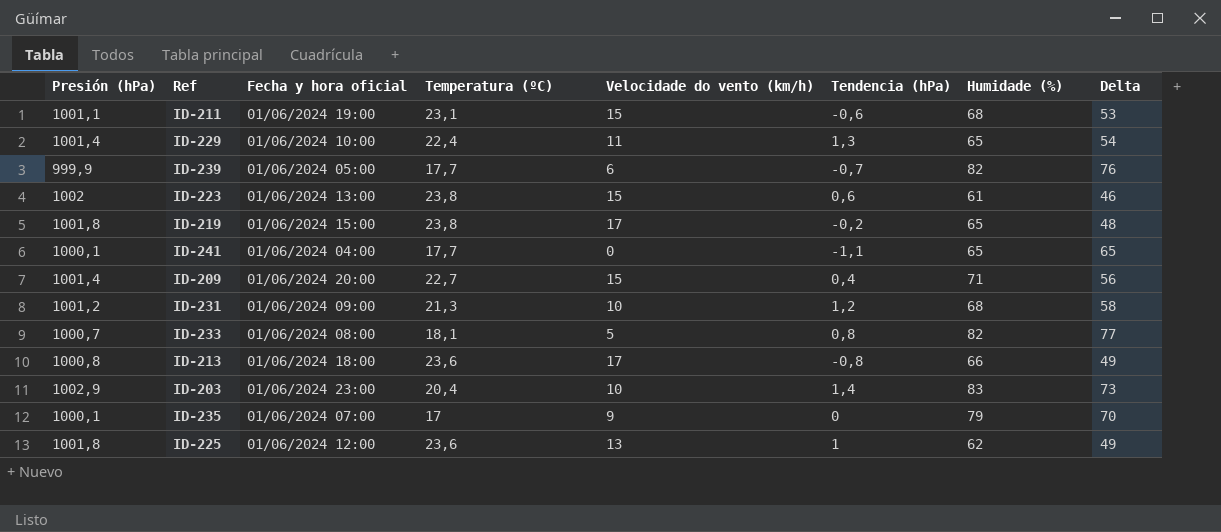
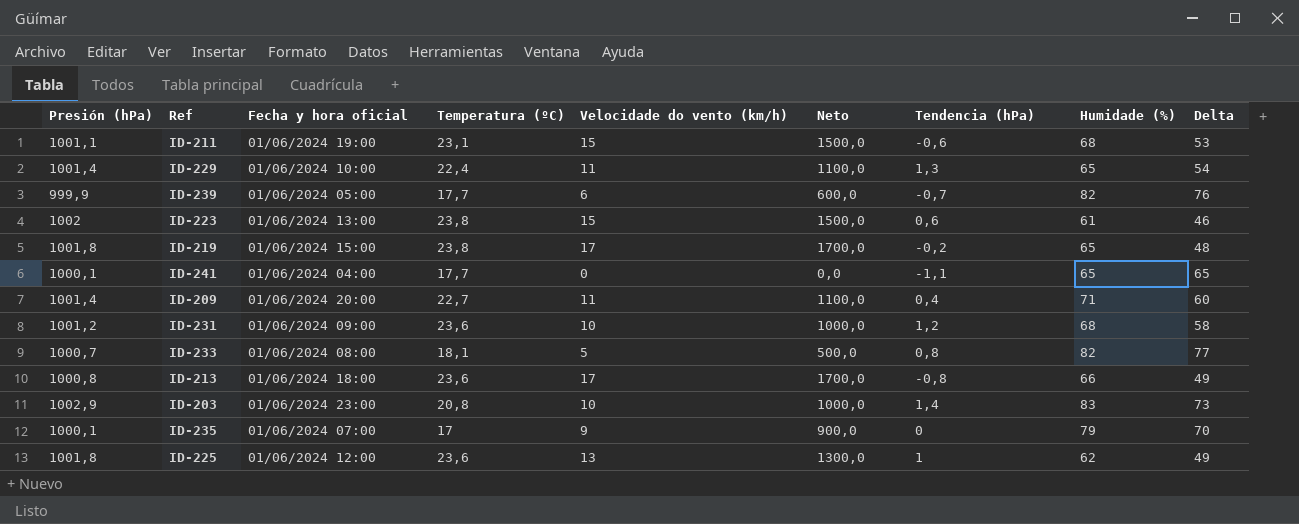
column Neto | formula: none -> [Velocidade do vento (km/h)] * 100
ID-209 | Velocidade do vento (km/h): 15 -> 11
ID-209 | Delta: 56 -> 60
ID-231 | Temperatura (ºC): 21,3 -> 23,6
ID-203 | Temperatura (ºC): 20,4 -> 20,8

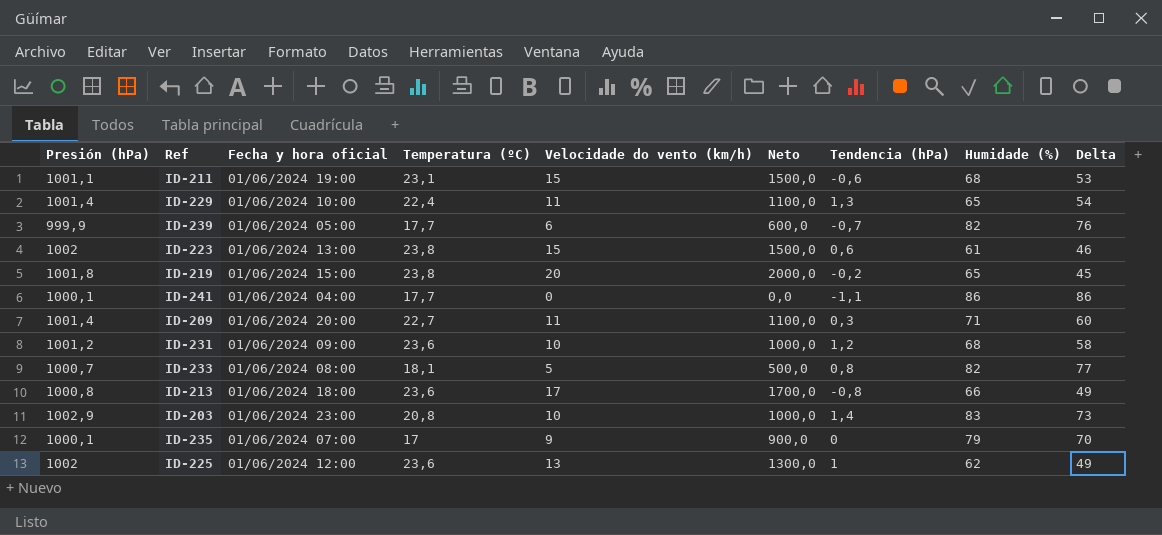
ID-219 | Velocidade do vento (km/h): 17 -> 20
ID-219 | Neto: 1700,0 -> 2000,0
ID-219 | Delta: 48 -> 45
ID-241 | Humidade (%): 65 -> 86
ID-241 | Delta: 65 -> 86
ID-209 | Tendencia (hPa): 0,4 -> 0,3
ID-225 | Presión (hPa): 1001,8 -> 1002

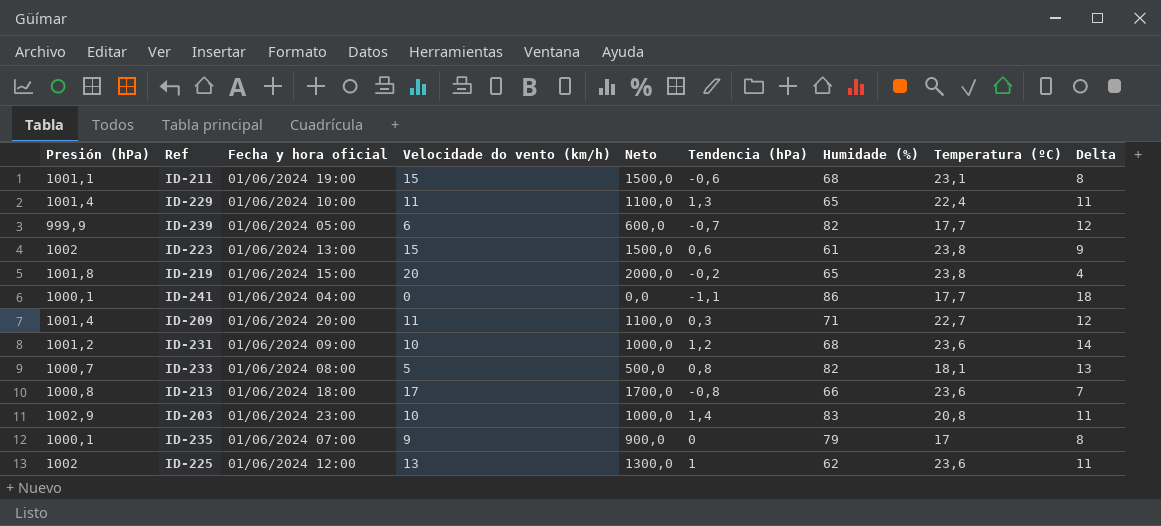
column Temperatura (ºC) | position: 4 -> 8
column Delta | formula: [Humidade (%)] - [Velocidade do vento (km/h)] -> [Temperatura (ºC)] - [Velocidade do vento (km/h)]

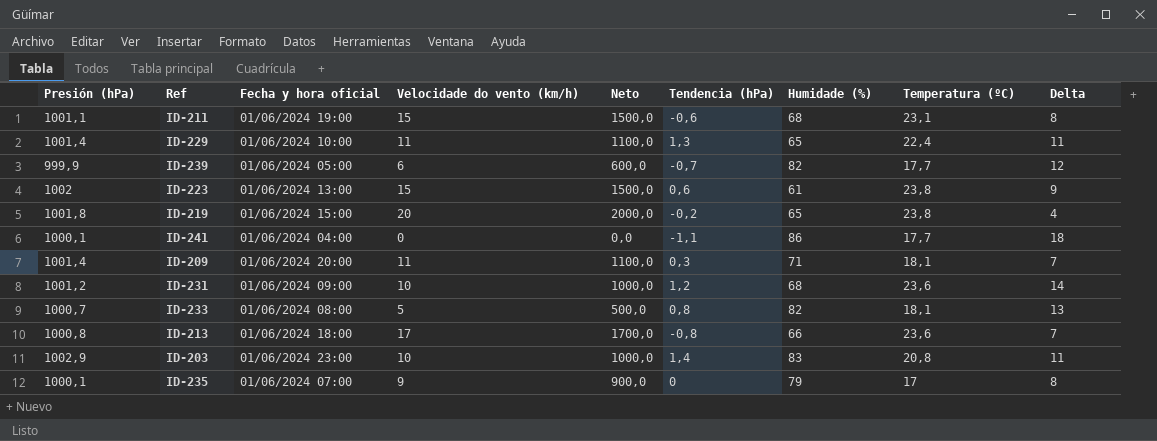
row ID-225: 1002 | 01/06/2024 12:00 | 13 | 1300,0 | 1 | 62 | 23,6 | 11 -> none
ID-209 | Temperatura (ºC): 22,7 -> 18,1
ID-209 | Delta: 12 -> 7

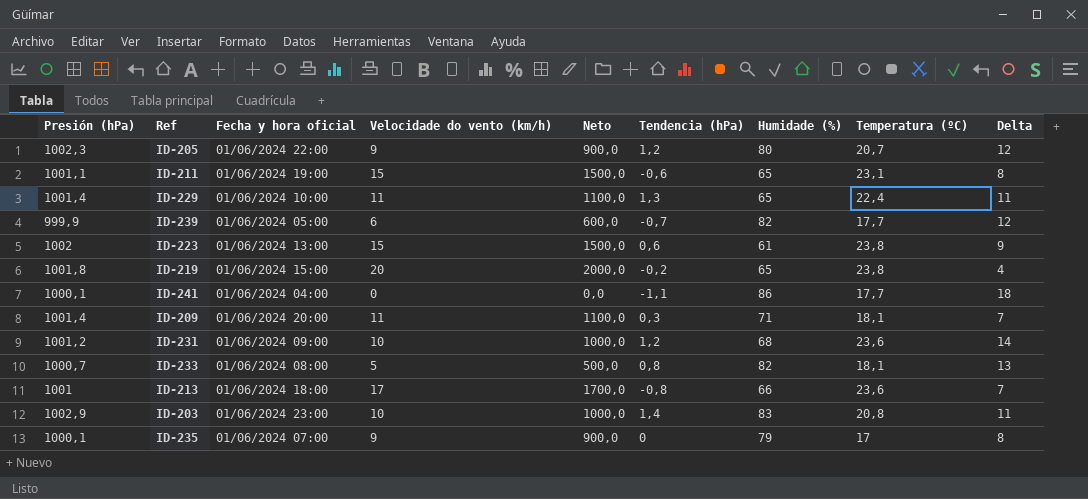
row ID-205: none -> 1002,3 | 01/06/2024 22:00 | 9 | 900,0 | 1,2 | 80 | 20,7 | 12
ID-211 | Humidade (%): 68 -> 65
ID-213 | Presión (hPa): 1000,8 -> 1001

